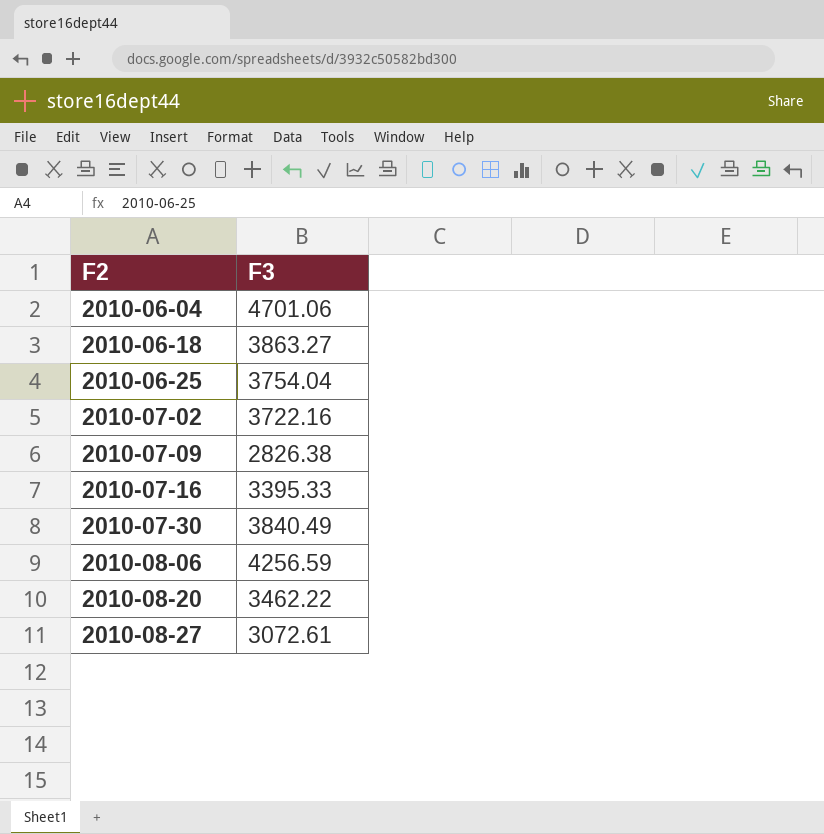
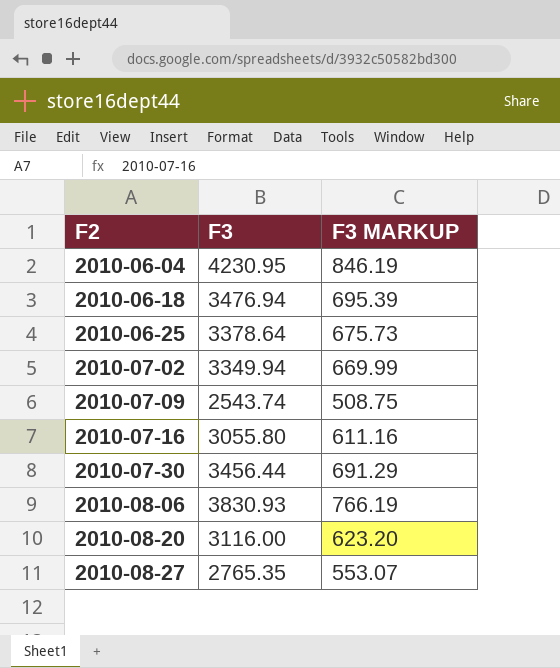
column F3 MARKUP | formula: none -> [F3] * 0.2
2010-06-04 | F3: 4701.06 -> 4230.95
2010-06-18 | F3: 3863.27 -> 3476.94
2010-06-25 | F3: 3754.04 -> 3378.64
2010-07-02 | F3: 3722.16 -> 3349.94
2010-07-09 | F3: 2826.38 -> 2543.74
2010-07-16 | F3: 3395.33 -> 3055.80
2010-07-30 | F3: 3840.49 -> 3456.44
2010-08-06 | F3: 4256.59 -> 3830.93
2010-08-20 | F3: 3462.22 -> 3116.00
2010-08-27 | F3: 3072.61 -> 2765.35

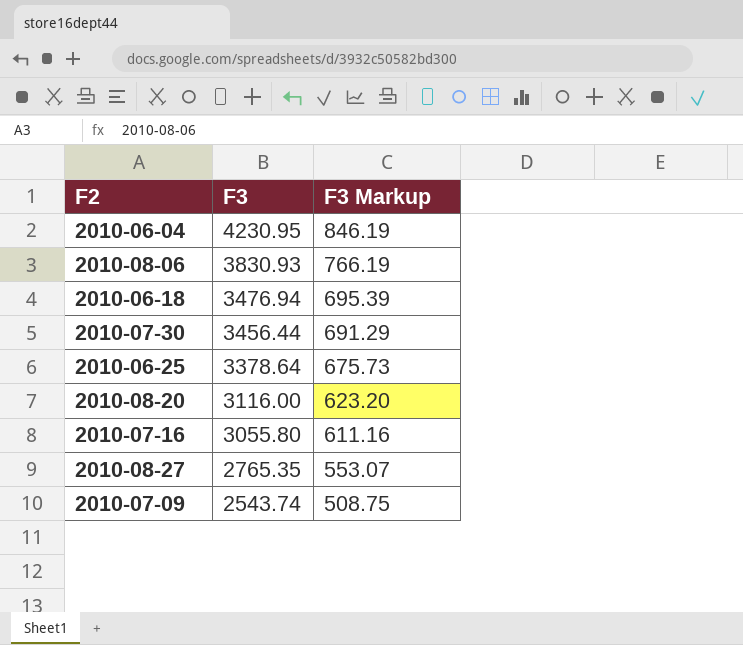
row order: F2 ascending -> F3 descending
column name: F3 MARKUP -> F3 Markup
row 2010-07-02: 3349.94 | 669.99 -> none

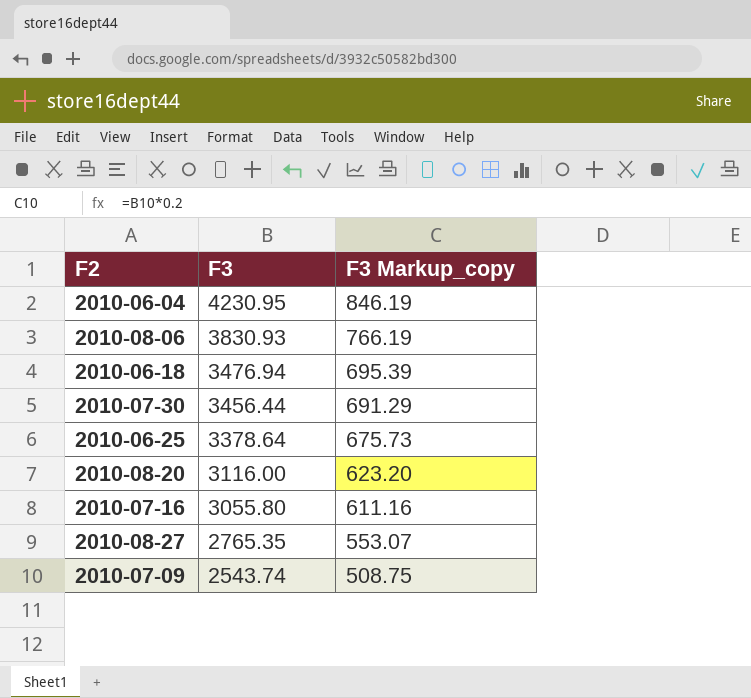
column name: F3 Markup -> F3 Markup_copy

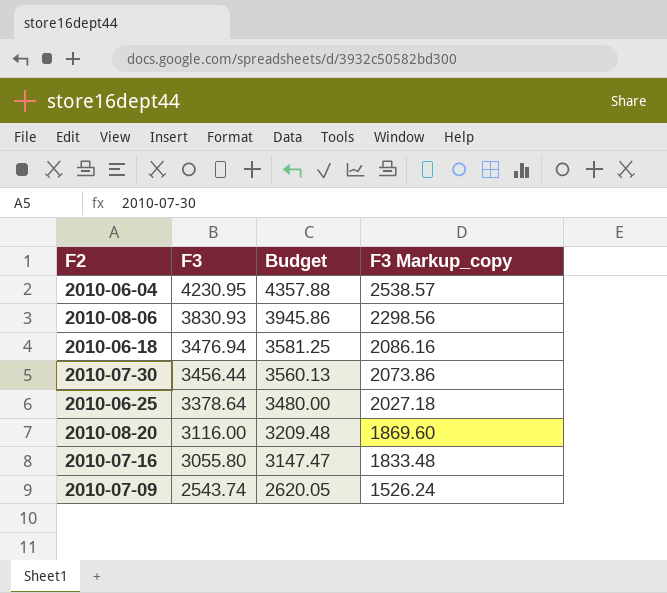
column Budget | formula: none -> [F3] * 1.03
column F3 Markup_copy | formula: [F3] * 0.2 -> [F3] * 0.6
row 2010-08-27: 2765.35 | 553.07 -> none

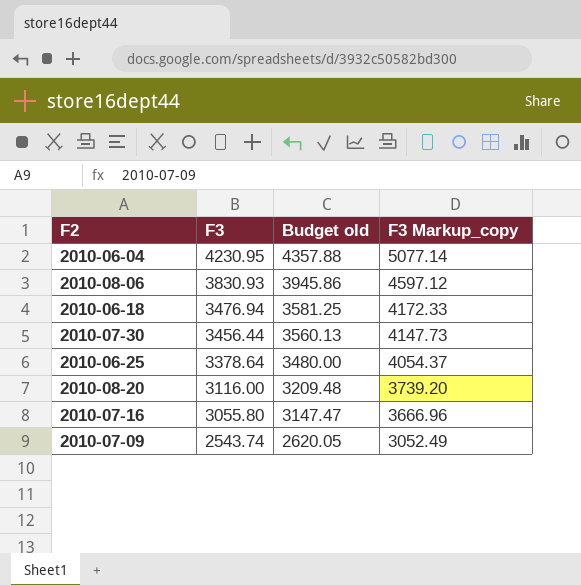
column name: Budget -> Budget old
column F3 Markup_copy | formula: [F3] * 0.6 -> [F3] * 1.2

